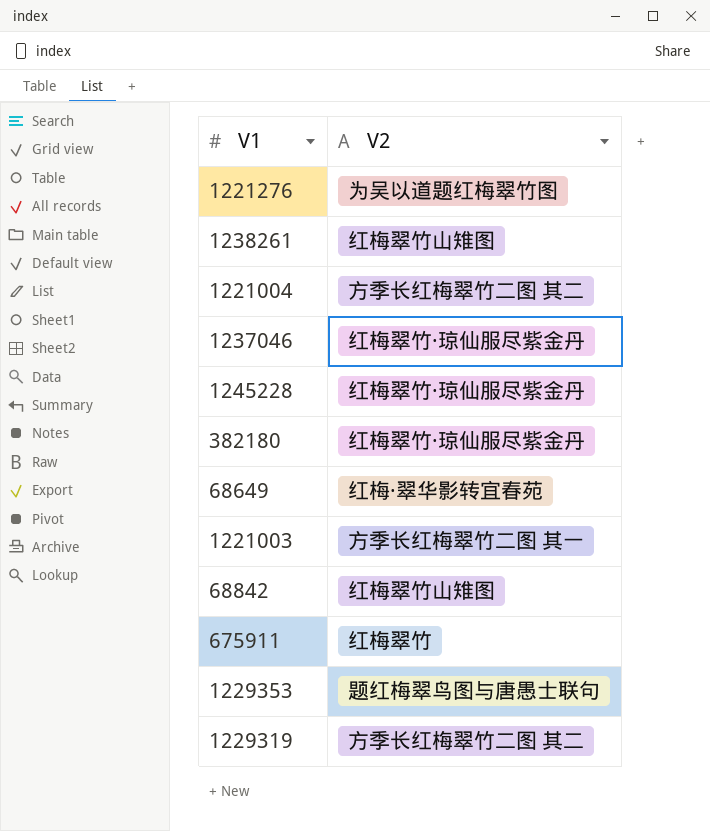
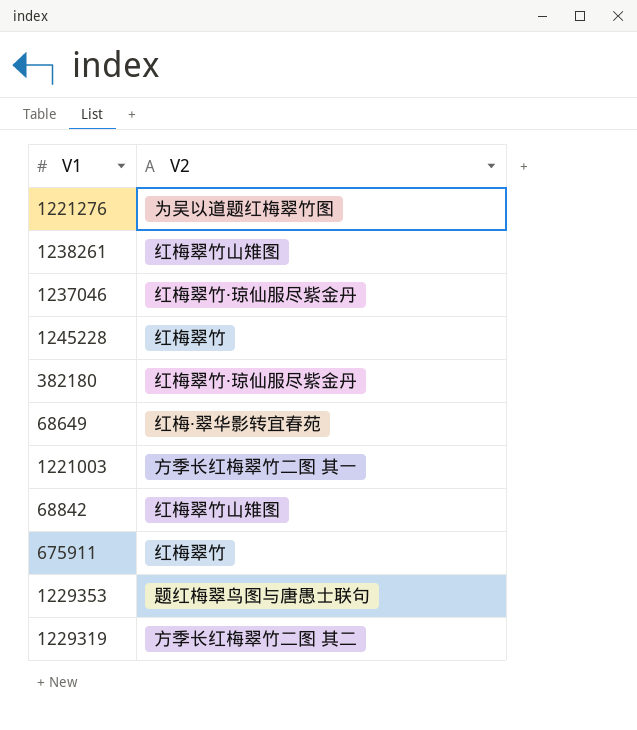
row 1221004: 方季长红梅翠竹二图 其二 -> none
1245228 | V2: 红梅翠竹·琼仙服尽紫金丹 -> 红梅翠竹

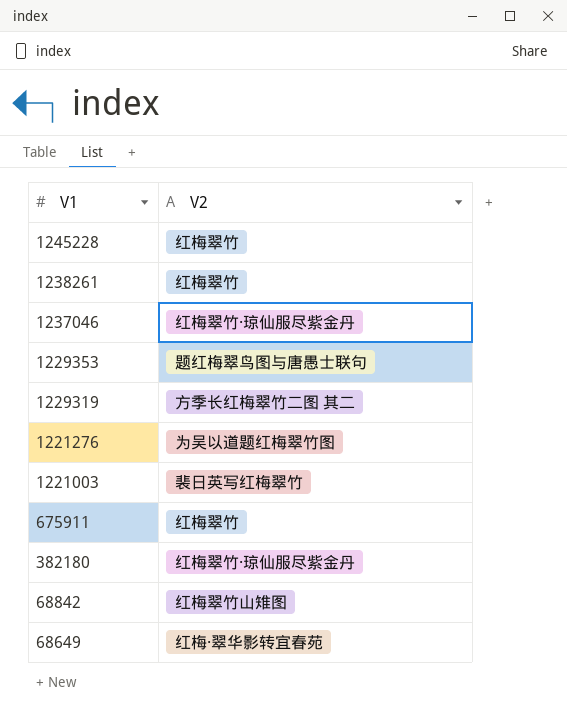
row order: none -> V1 descending
1238261 | V2: 红梅翠竹山雉图 -> 红梅翠竹
1221003 | V2: 方季长红梅翠竹二图 其一 -> 裴日英写红梅翠竹

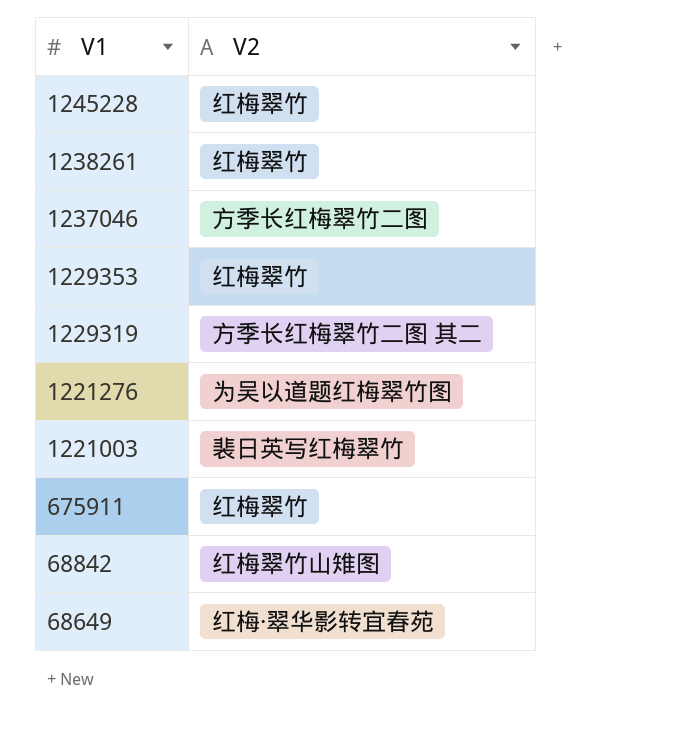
row 382180: 红梅翠竹·琼仙服尽紫金丹 -> none
1237046 | V2: 红梅翠竹·琼仙服尽紫金丹 -> 方季长红梅翠竹二图
1229353 | V2: 题红梅翠鸟图与唐愚士联句 -> 红梅翠竹

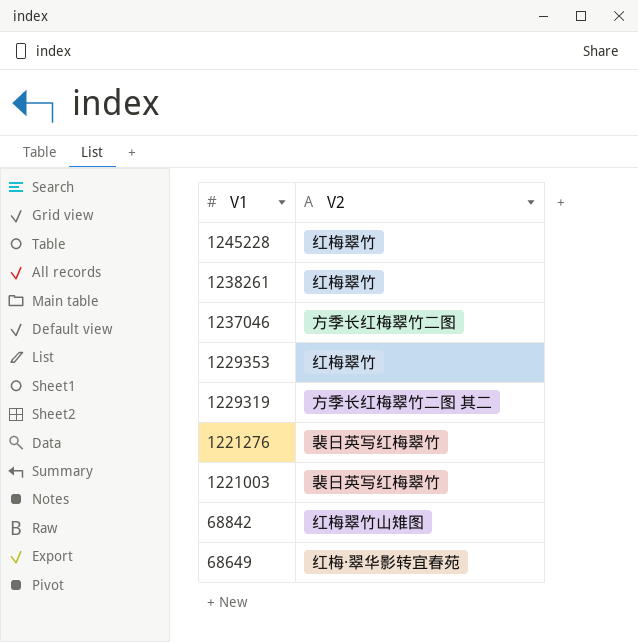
row 675911: 红梅翠竹 -> none
1221276 | V2: 为吴以道题红梅翠竹图 -> 裴日英写红梅翠竹

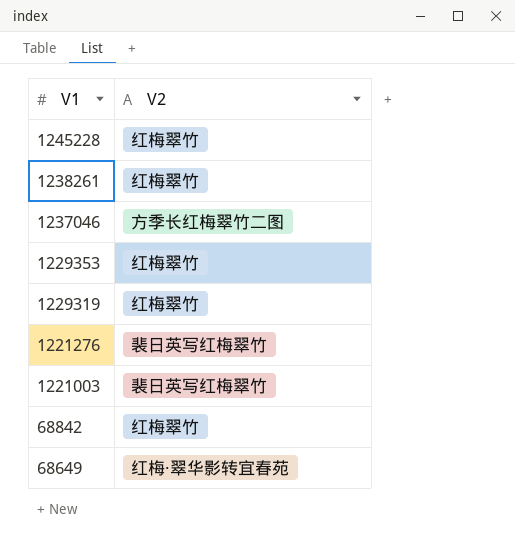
1229319 | V2: 方季长红梅翠竹二图 其二 -> 红梅翠竹
68842 | V2: 红梅翠竹山雉图 -> 红梅翠竹

